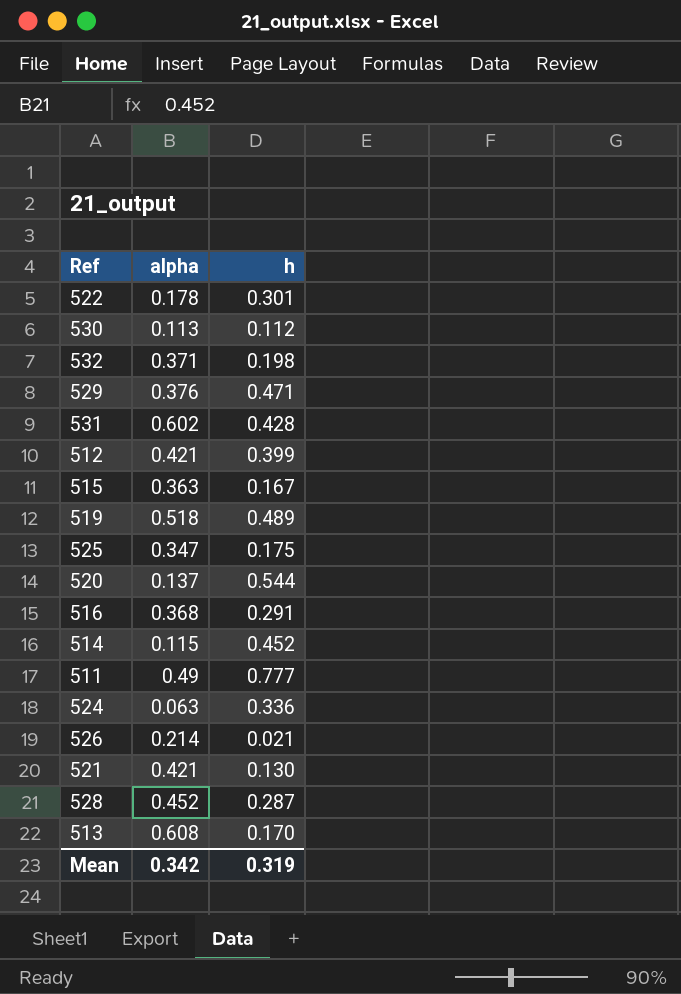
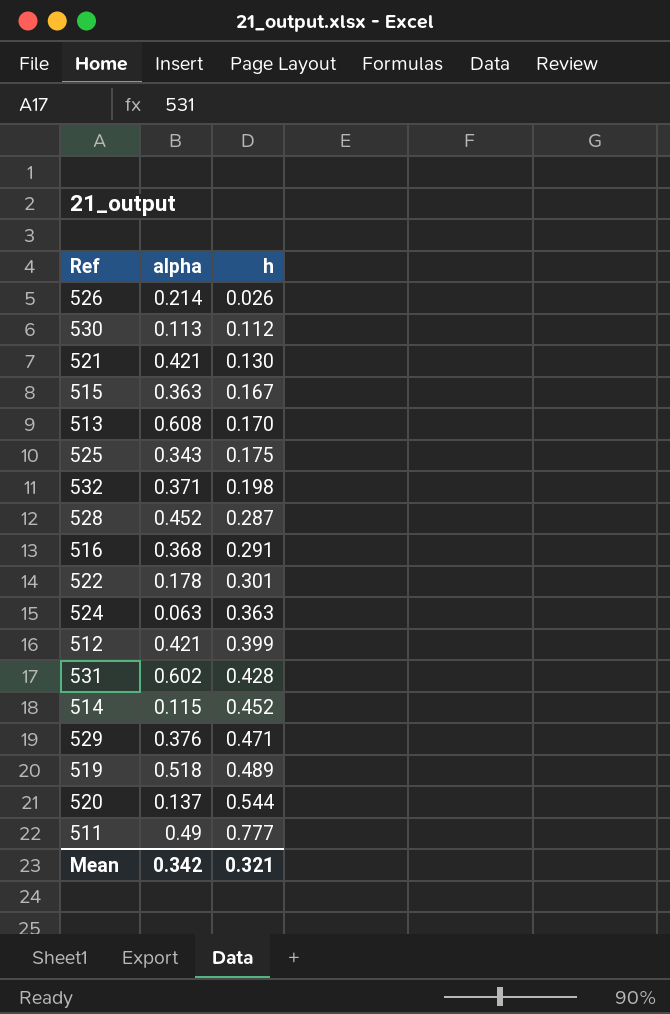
row order: none -> h ascending
526 | h: 0.021 -> 0.026
525 | alpha: 0.347 -> 0.343
524 | h: 0.336 -> 0.363
Mean | h: 0.319 -> 0.321

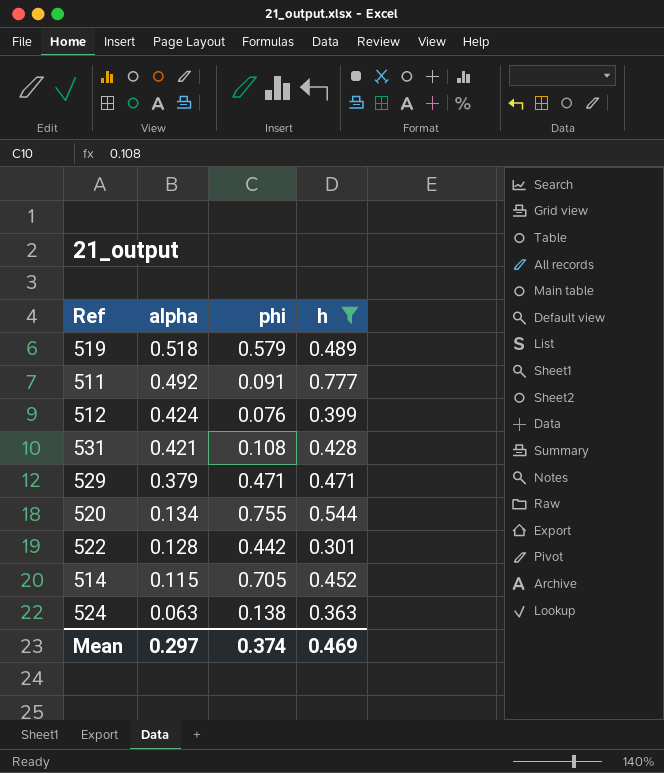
filter: none -> h >= 0.301
row order: h ascending -> alpha descending
column phi | position: none -> 3
511 | alpha: 0.49 -> 0.492
512 | alpha: 0.421 -> 0.424
531 | alpha: 0.602 -> 0.421
529 | alpha: 0.376 -> 0.379
520 | alpha: 0.137 -> 0.134
522 | alpha: 0.178 -> 0.128
Mean | alpha: 0.342 -> 0.297
Mean | h: 0.321 -> 0.469

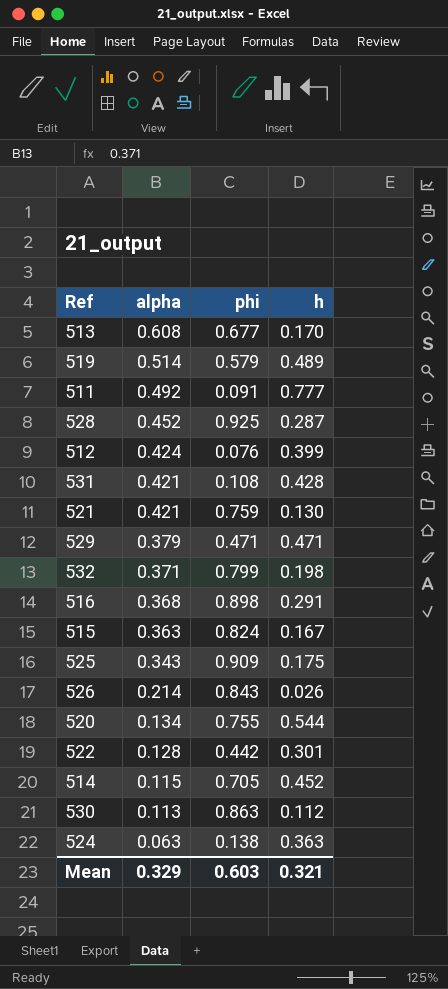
filter: h >= 0.301 -> none
519 | alpha: 0.518 -> 0.514
Mean | alpha: 0.297 -> 0.329
Mean | phi: 0.374 -> 0.603
Mean | h: 0.469 -> 0.321

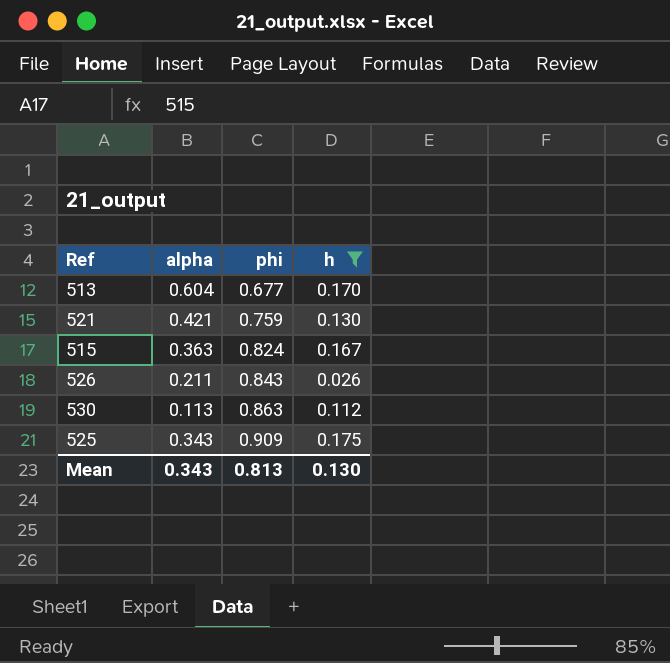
filter: none -> h <= 0.175
row order: alpha descending -> phi ascending
513 | alpha: 0.608 -> 0.604
526 | alpha: 0.214 -> 0.211
Mean | alpha: 0.329 -> 0.343
Mean | phi: 0.603 -> 0.813
Mean | h: 0.321 -> 0.130

